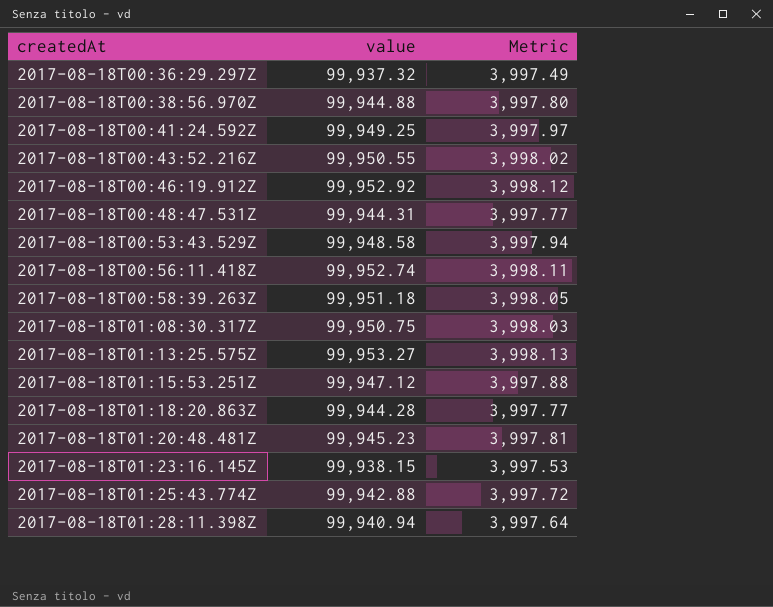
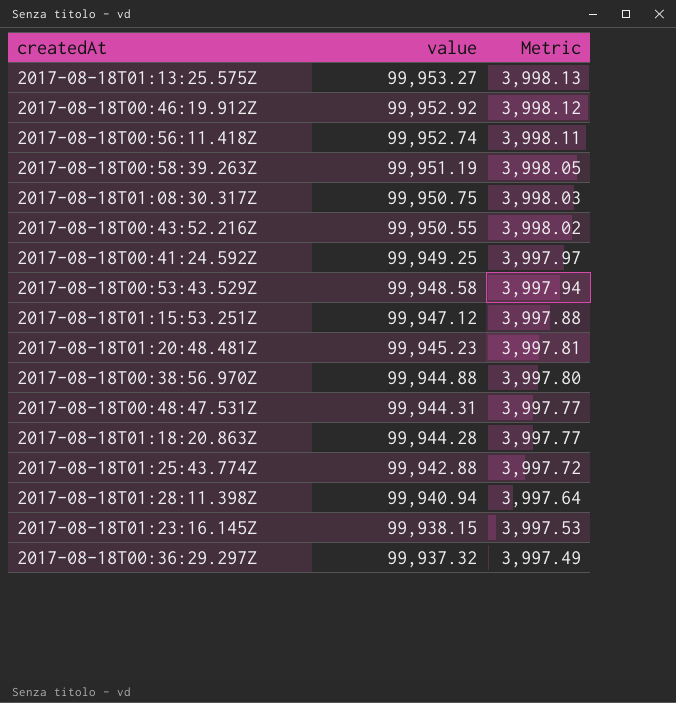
row order: createdAt ascending -> value descending
2017-08-18T00:58:39.263Z | value: 99,951.18 -> 99,951.19

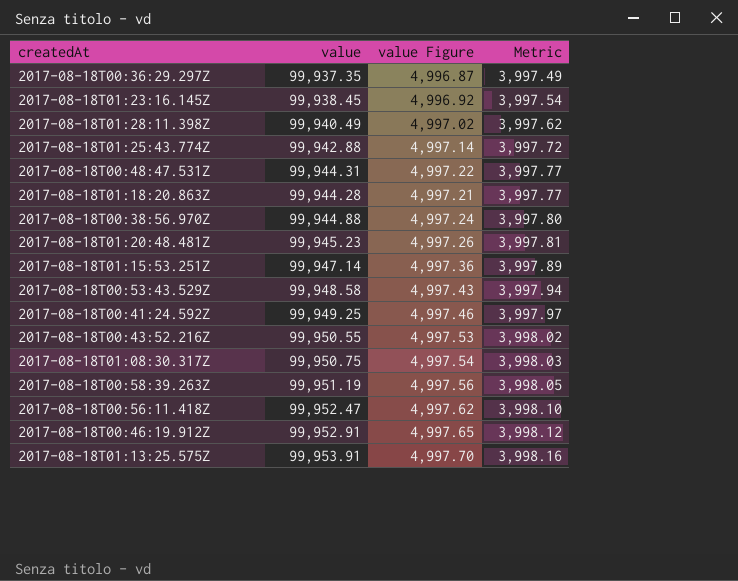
row order: value descending -> Metric ascending
column value Figure | formula: none -> [value] * 0.05
2017-08-18T00:36:29.297Z | value: 99,937.32 -> 99,937.35
2017-08-18T01:23:16.145Z | value: 99,938.15 -> 99,938.45
2017-08-18T01:23:16.145Z | Metric: 3,997.53 -> 3,997.54
2017-08-18T01:28:11.398Z | value: 99,940.94 -> 99,940.49
2017-08-18T01:28:11.398Z | Metric: 3,997.64 -> 3,997.62
2017-08-18T01:15:53.251Z | value: 99,947.12 -> 99,947.14
2017-08-18T01:15:53.251Z | Metric: 3,997.88 -> 3,997.89
2017-08-18T00:56:11.418Z | value: 99,952.74 -> 99,952.47
2017-08-18T00:56:11.418Z | Metric: 3,998.11 -> 3,998.10
2017-08-18T00:46:19.912Z | value: 99,952.92 -> 99,952.91
2017-08-18T01:13:25.575Z | value: 99,953.27 -> 99,953.91
2017-08-18T01:13:25.575Z | Metric: 3,998.13 -> 3,998.16

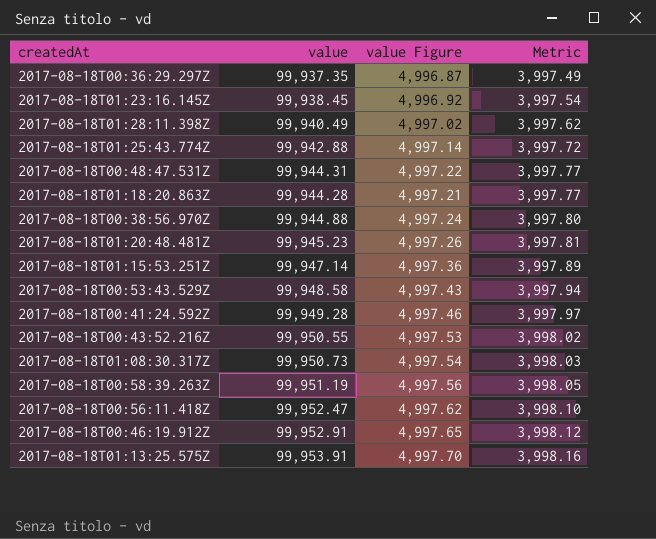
2017-08-18T00:41:24.592Z | value: 99,949.25 -> 99,949.28
2017-08-18T01:08:30.317Z | value: 99,950.75 -> 99,950.73

